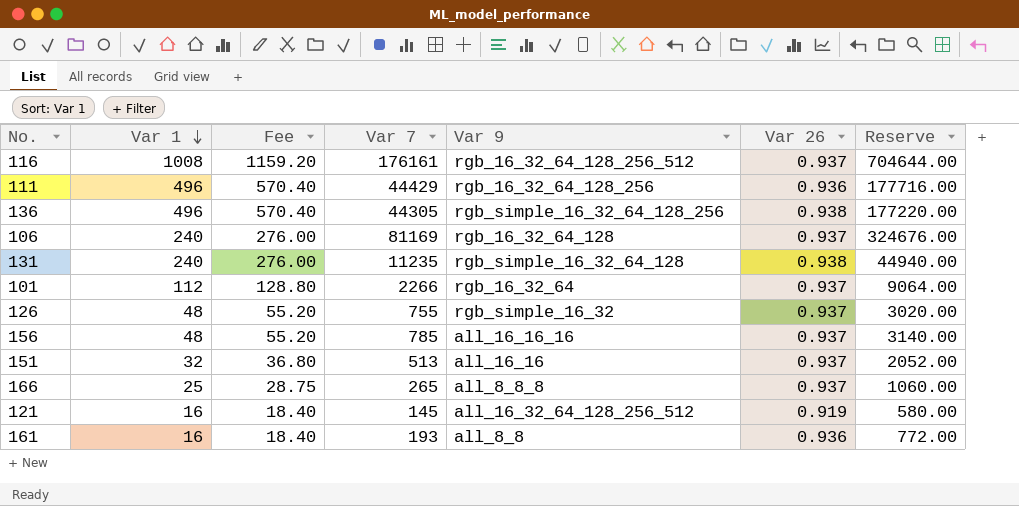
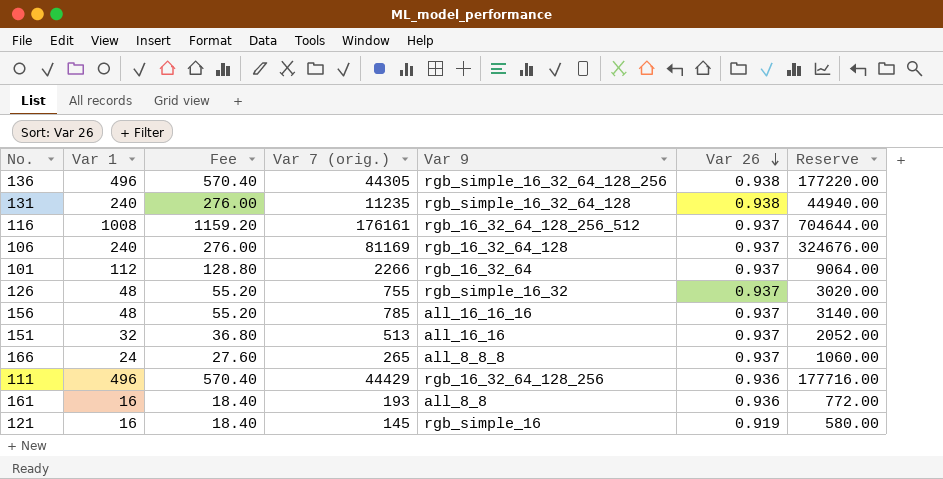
row order: Var 1 descending -> Var 26 descending
column name: Var 7 -> Var 7 (orig.)
166 | Var 1: 25 -> 24
166 | Fee: 28.75 -> 27.60
121 | Var 9: all_16_32_64_128_256_512 -> rgb_simple_16

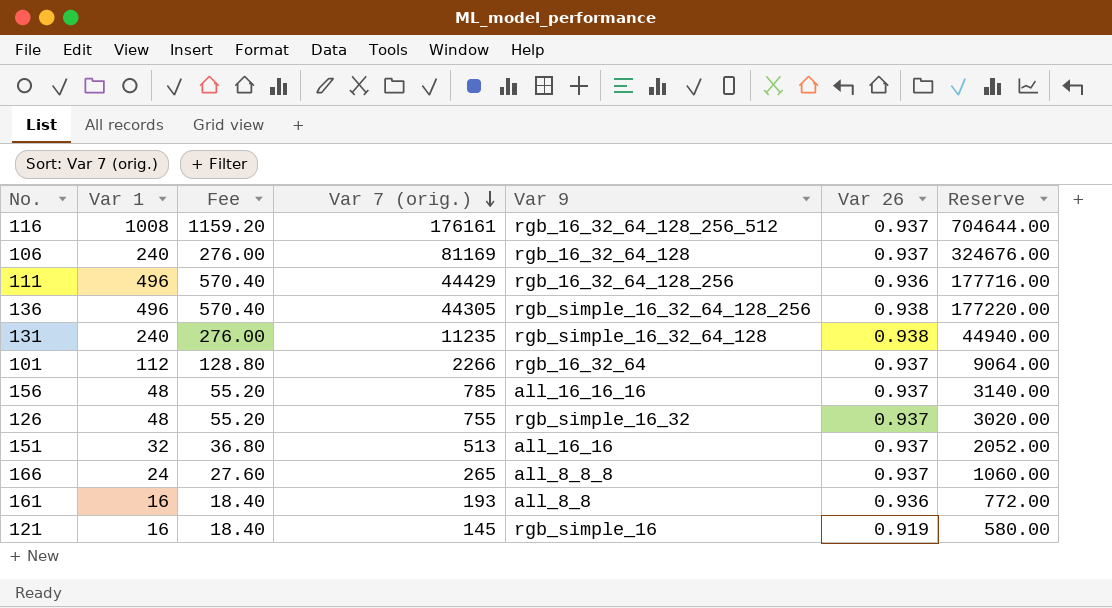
row order: Var 26 descending -> Var 7 (orig.) descending

